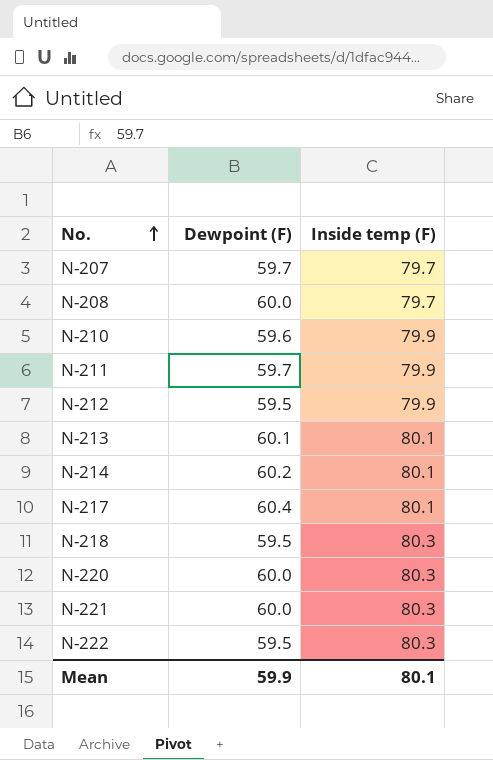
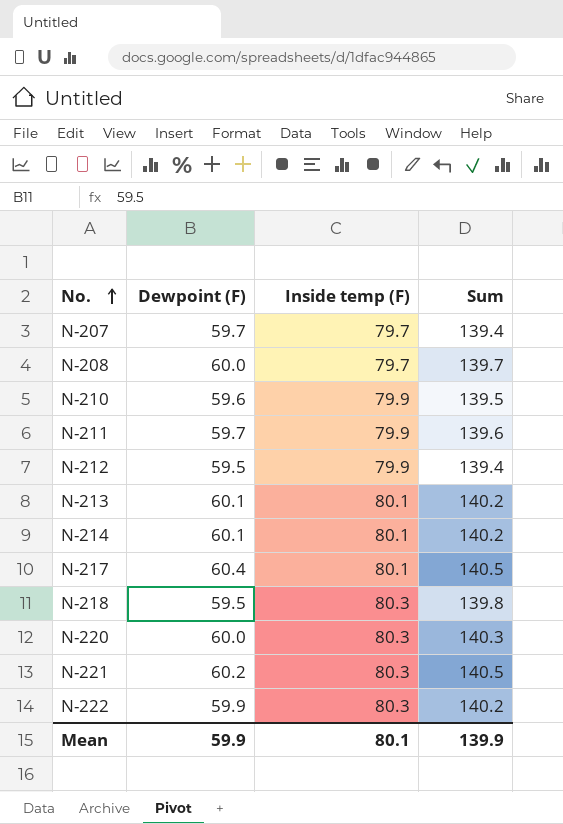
column Sum | formula: none -> [Dewpoint (F)] + [Inside temp (F)]
N-214 | Dewpoint (F): 60.2 -> 60.1
N-221 | Dewpoint (F): 60.0 -> 60.2
N-222 | Dewpoint (F): 59.5 -> 59.9

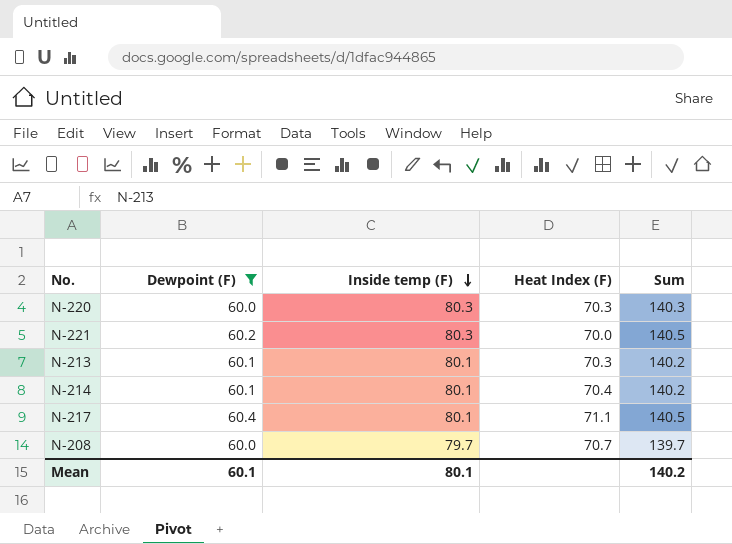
filter: none -> Dewpoint (F) >= 60.0
row order: No. ascending -> Inside temp (F) descending
column Heat Index (F) | position: none -> 4
Mean | Dewpoint (F): 59.9 -> 60.1
Mean | Sum: 139.9 -> 140.2

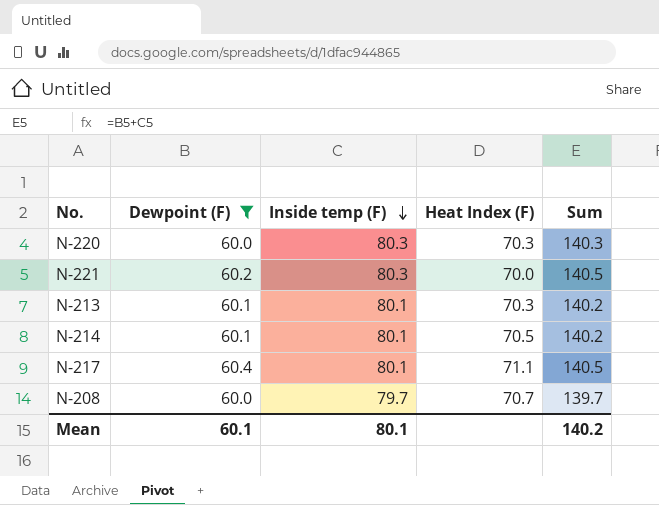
N-214 | Heat Index (F): 70.4 -> 70.5

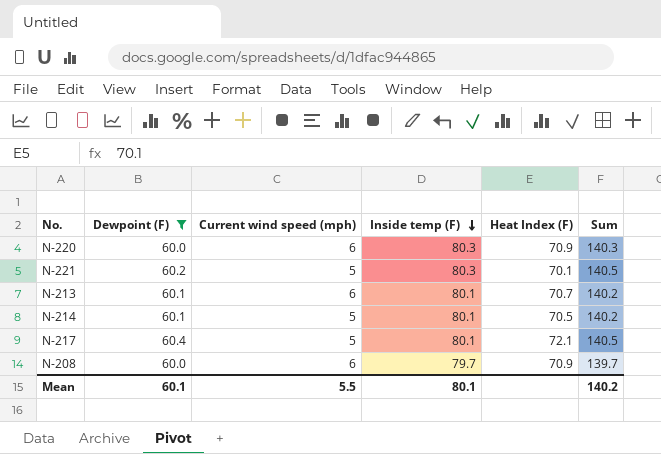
column Current wind speed (mph) | position: none -> 3
N-220 | Heat Index (F): 70.3 -> 70.9
N-221 | Heat Index (F): 70.0 -> 70.1
N-213 | Heat Index (F): 70.3 -> 70.7
N-217 | Heat Index (F): 71.1 -> 72.1
N-208 | Heat Index (F): 70.7 -> 70.9

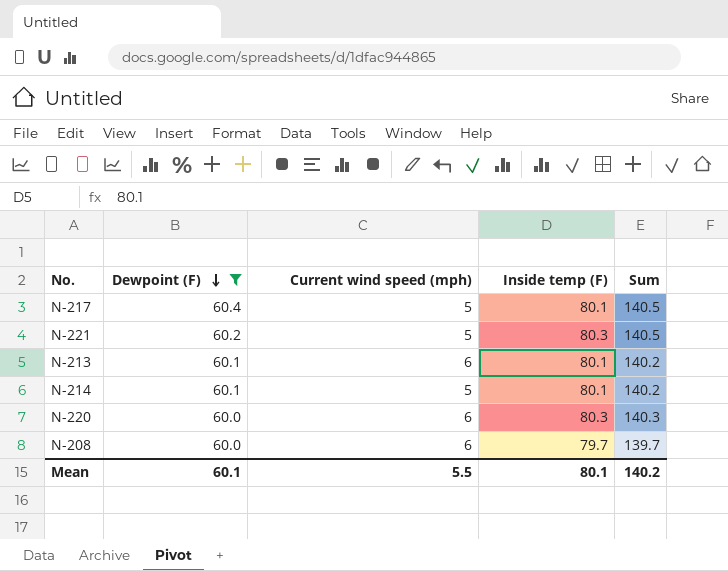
row order: Inside temp (F) descending -> Dewpoint (F) descending
column Heat Index (F) | position: 5 -> none

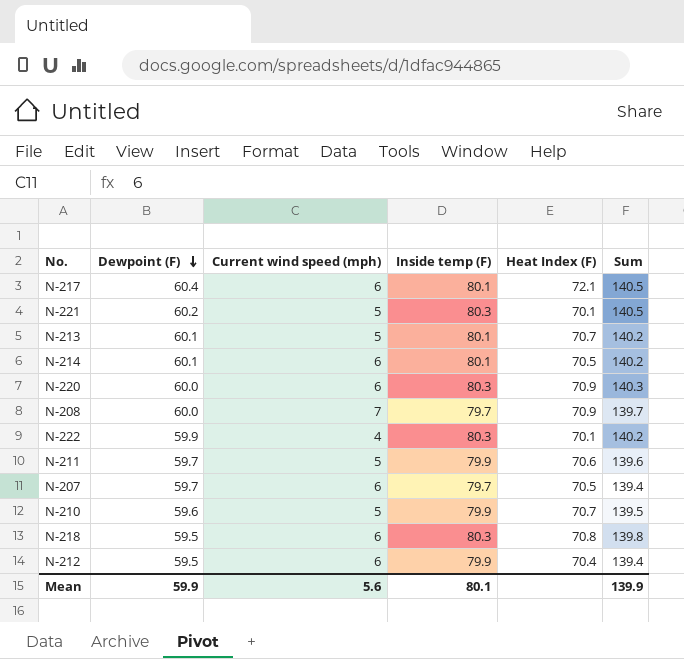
filter: Dewpoint (F) >= 60.0 -> none
column Heat Index (F) | position: none -> 5
N-217 | Current wind speed (mph): 5 -> 6
N-213 | Current wind speed (mph): 6 -> 5
N-214 | Current wind speed (mph): 5 -> 6
N-208 | Current wind speed (mph): 6 -> 7
Mean | Dewpoint (F): 60.1 -> 59.9
Mean | Current wind speed (mph): 5.5 -> 5.6
Mean | Sum: 140.2 -> 139.9

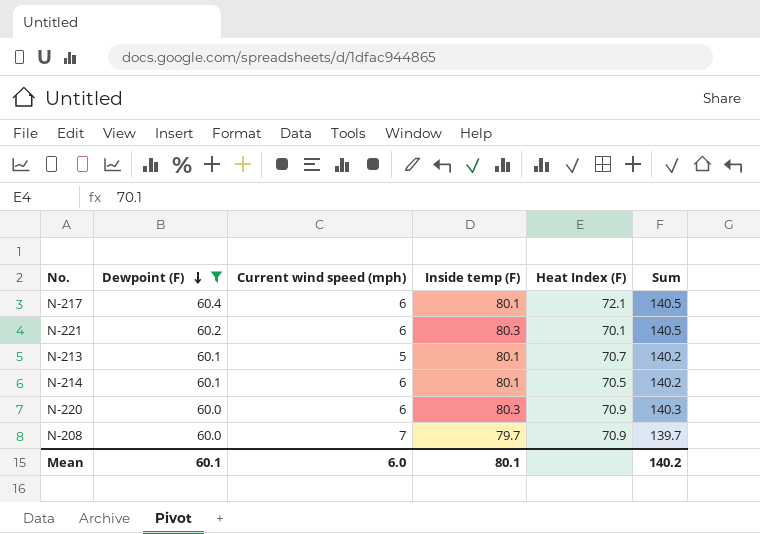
filter: none -> Dewpoint (F) >= 60.0
N-221 | Current wind speed (mph): 5 -> 6
Mean | Dewpoint (F): 59.9 -> 60.1
Mean | Current wind speed (mph): 5.6 -> 6.0
Mean | Sum: 139.9 -> 140.2

